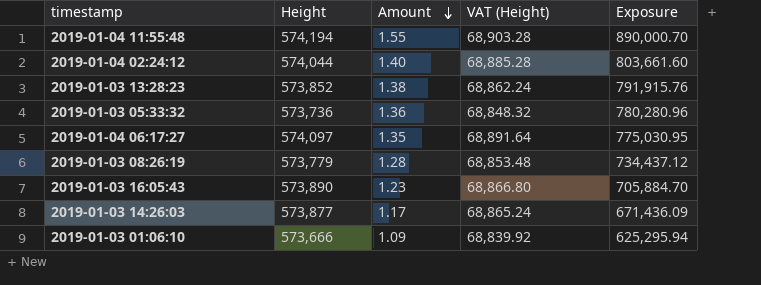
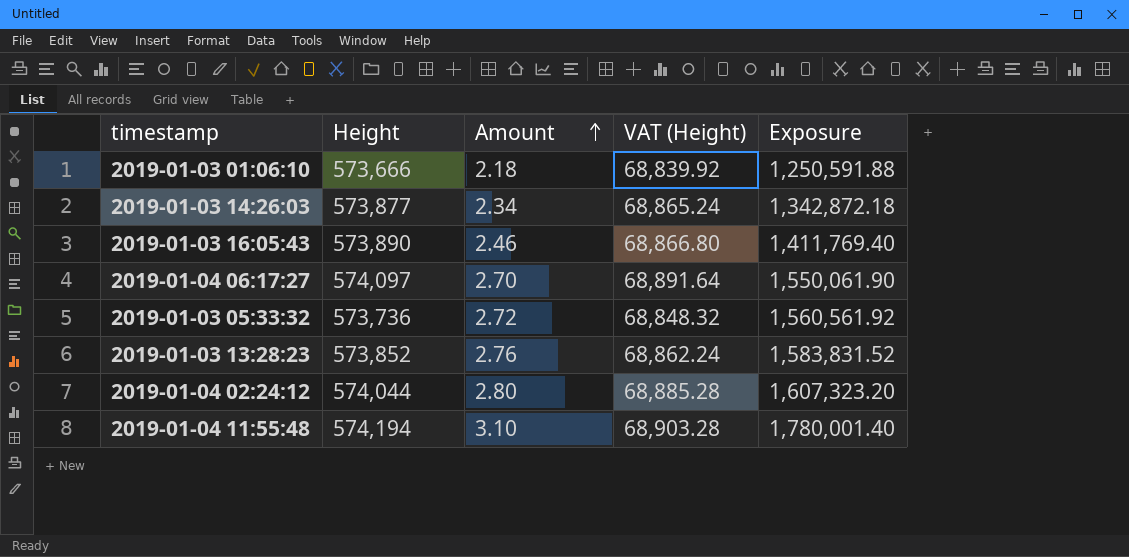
row order: Amount descending -> Amount ascending
row 2019-01-03 08:26:19: 573,779 | 1.28 | 68,853.48 | 734,437.12 -> none
2019-01-03 01:06:10 | Amount: 1.09 -> 2.18
2019-01-03 01:06:10 | Exposure: 625,295.94 -> 1,250,591.88
2019-01-03 14:26:03 | Amount: 1.17 -> 2.34
2019-01-03 14:26:03 | Exposure: 671,436.09 -> 1,342,872.18
2019-01-03 16:05:43 | Amount: 1.23 -> 2.46
2019-01-03 16:05:43 | Exposure: 705,884.70 -> 1,411,769.40
2019-01-04 06:17:27 | Amount: 1.35 -> 2.70
2019-01-04 06:17:27 | Exposure: 775,030.95 -> 1,550,061.90
2019-01-03 05:33:32 | Amount: 1.36 -> 2.72
2019-01-03 05:33:32 | Exposure: 780,280.96 -> 1,560,561.92
2019-01-03 13:28:23 | Amount: 1.38 -> 2.76
2019-01-03 13:28:23 | Exposure: 791,915.76 -> 1,583,831.52
2019-01-04 02:24:12 | Amount: 1.40 -> 2.80
2019-01-04 02:24:12 | Exposure: 803,661.60 -> 1,607,323.20
2019-01-04 11:55:48 | Amount: 1.55 -> 3.10
2019-01-04 11:55:48 | Exposure: 890,000.70 -> 1,780,001.40

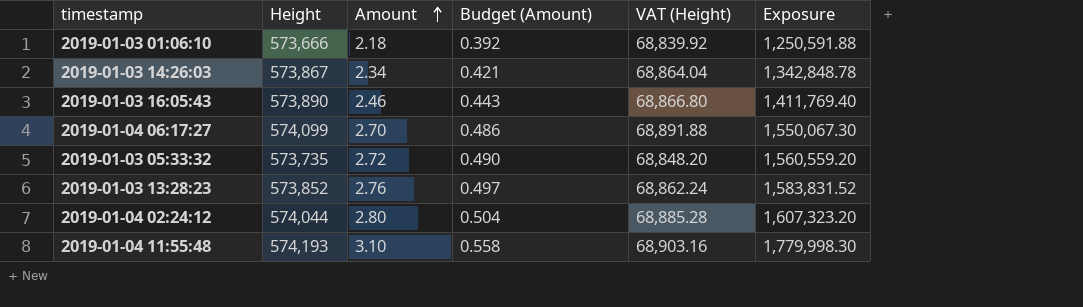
column Budget (Amount) | formula: none -> [Amount] * 0.18
2019-01-03 14:26:03 | Height: 573,877 -> 573,867
2019-01-03 14:26:03 | VAT (Height): 68,865.24 -> 68,864.04
2019-01-03 14:26:03 | Exposure: 1,342,872.18 -> 1,342,848.78
2019-01-04 06:17:27 | Height: 574,097 -> 574,099
2019-01-04 06:17:27 | VAT (Height): 68,891.64 -> 68,891.88
2019-01-04 06:17:27 | Exposure: 1,550,061.90 -> 1,550,067.30
2019-01-03 05:33:32 | Height: 573,736 -> 573,735
2019-01-03 05:33:32 | VAT (Height): 68,848.32 -> 68,848.20
2019-01-03 05:33:32 | Exposure: 1,560,561.92 -> 1,560,559.20
2019-01-04 11:55:48 | Height: 574,194 -> 574,193
2019-01-04 11:55:48 | VAT (Height): 68,903.28 -> 68,903.16
2019-01-04 11:55:48 | Exposure: 1,780,001.40 -> 1,779,998.30

